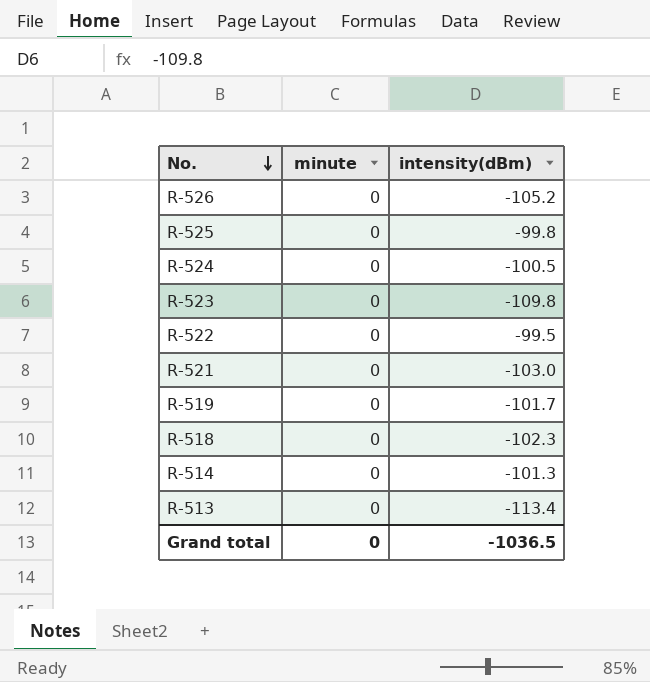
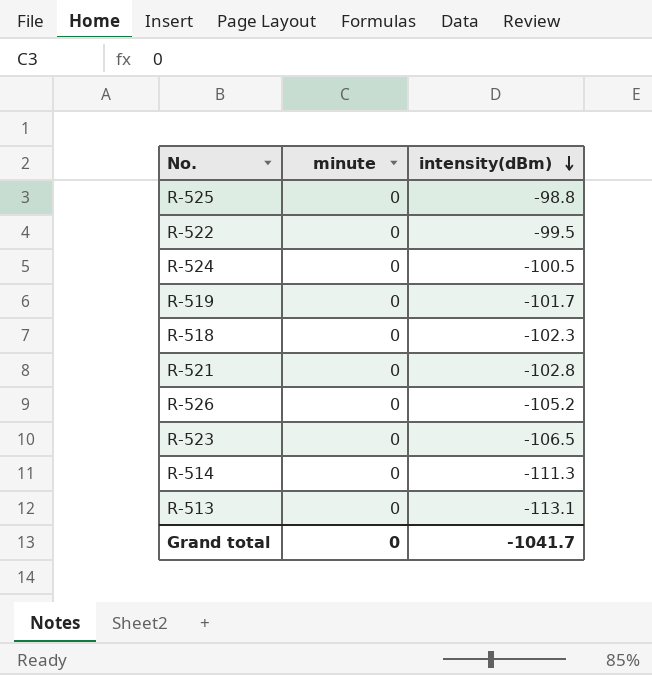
row order: No. descending -> intensity(dBm) descending
R-525 | intensity(dBm): -99.8 -> -98.8
R-521 | intensity(dBm): -103.0 -> -102.8
R-523 | intensity(dBm): -109.8 -> -106.5
R-514 | intensity(dBm): -101.3 -> -111.3
R-513 | intensity(dBm): -113.4 -> -113.1
Grand total | intensity(dBm): -1036.5 -> -1041.7

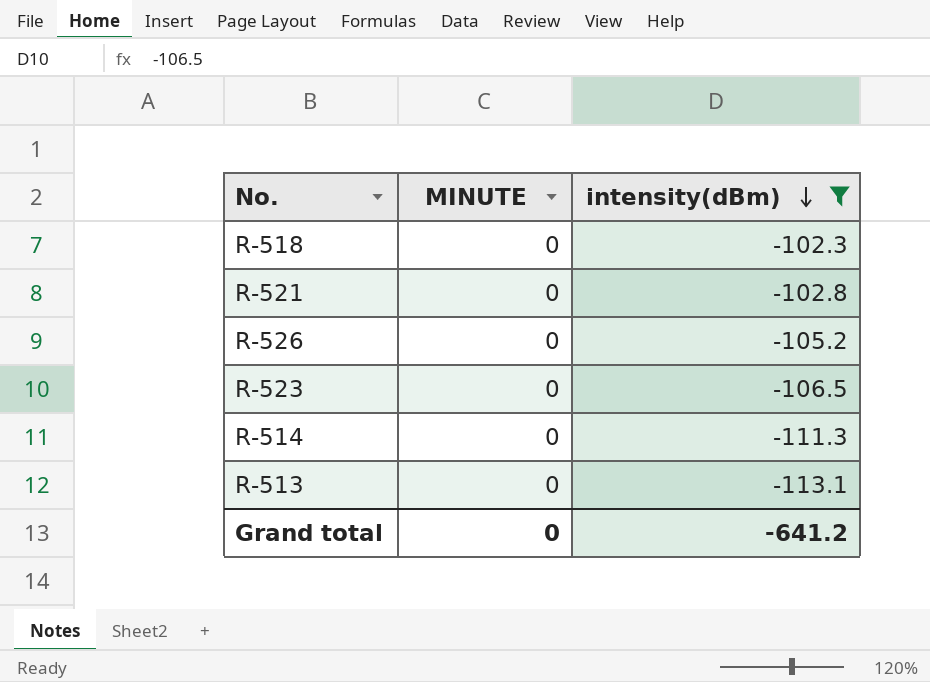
filter: none -> intensity(dBm) <= -102.3
column name: minute -> MINUTE
Grand total | intensity(dBm): -1041.7 -> -641.2

